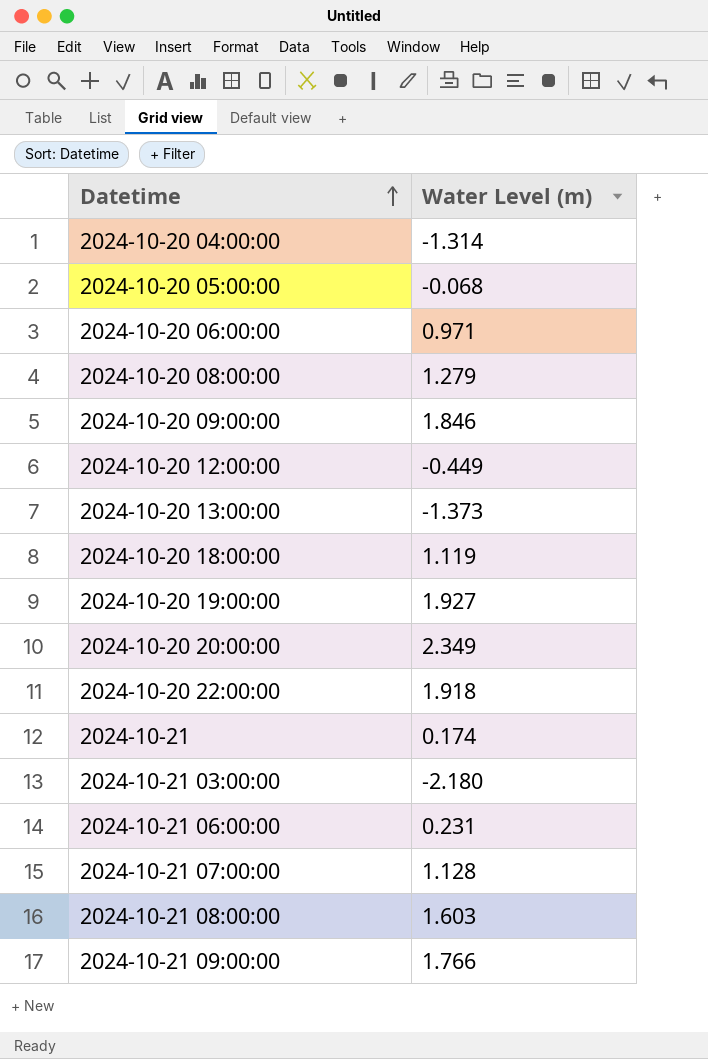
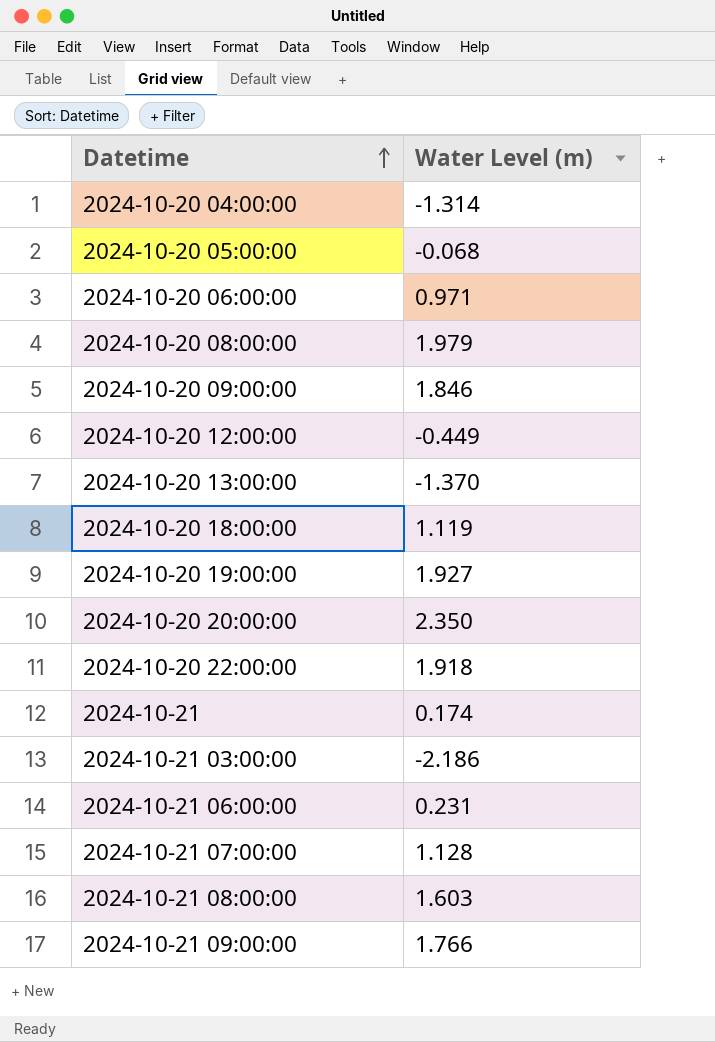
2024-10-20 08:00:00 | Water Level (m): 1.279 -> 1.979
2024-10-20 13:00:00 | Water Level (m): -1.373 -> -1.370
2024-10-20 20:00:00 | Water Level (m): 2.349 -> 2.350
2024-10-21 03:00:00 | Water Level (m): -2.180 -> -2.186

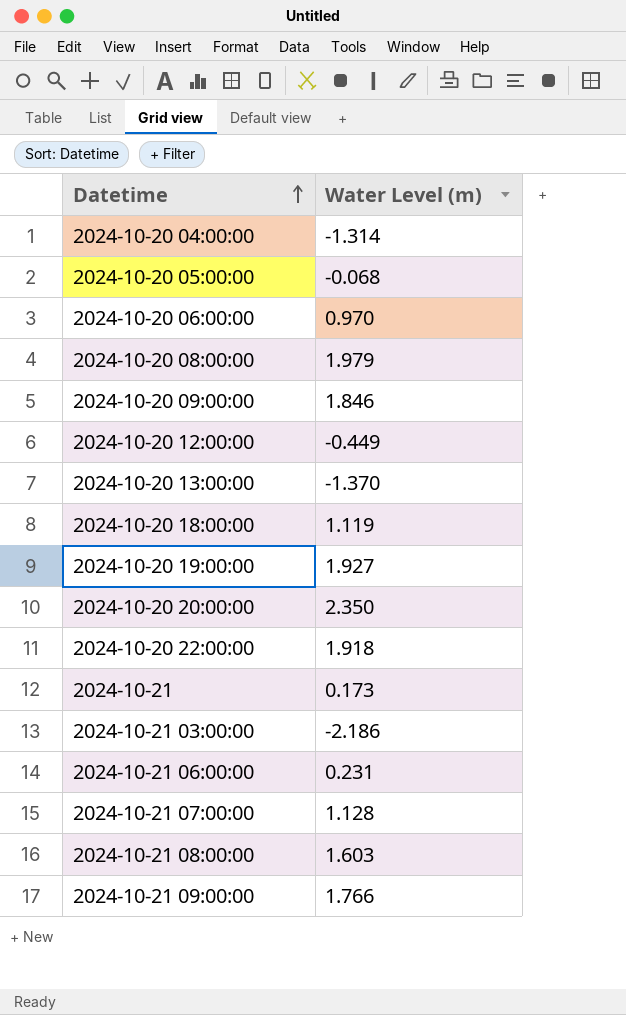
2024-10-20 06:00:00 | Water Level (m): 0.971 -> 0.970
2024-10-21 | Water Level (m): 0.174 -> 0.173

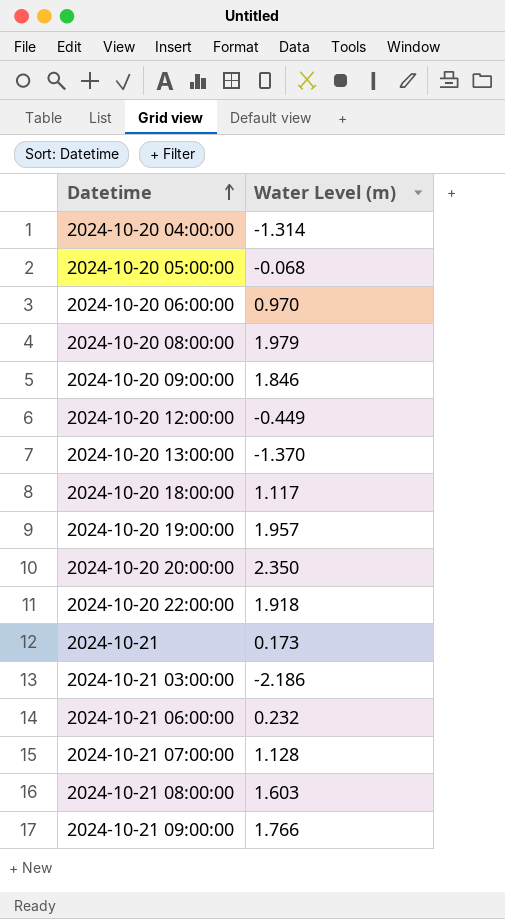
2024-10-20 18:00:00 | Water Level (m): 1.119 -> 1.117
2024-10-20 19:00:00 | Water Level (m): 1.927 -> 1.957
2024-10-21 06:00:00 | Water Level (m): 0.231 -> 0.232

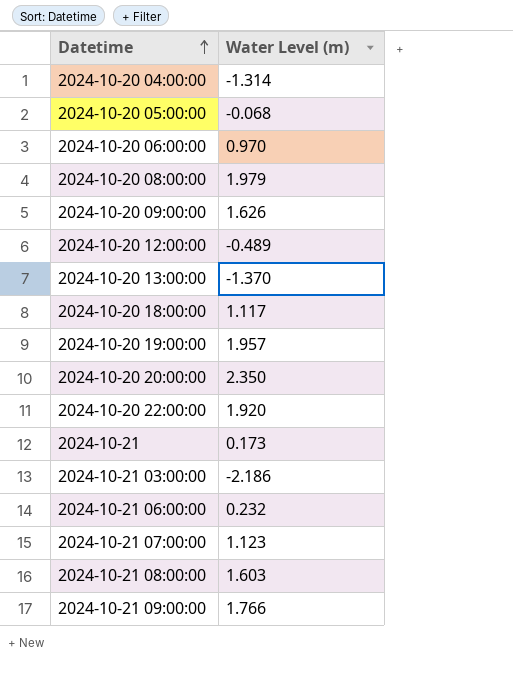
2024-10-20 09:00:00 | Water Level (m): 1.846 -> 1.626
2024-10-20 12:00:00 | Water Level (m): -0.449 -> -0.489
2024-10-20 22:00:00 | Water Level (m): 1.918 -> 1.920
2024-10-21 07:00:00 | Water Level (m): 1.128 -> 1.123

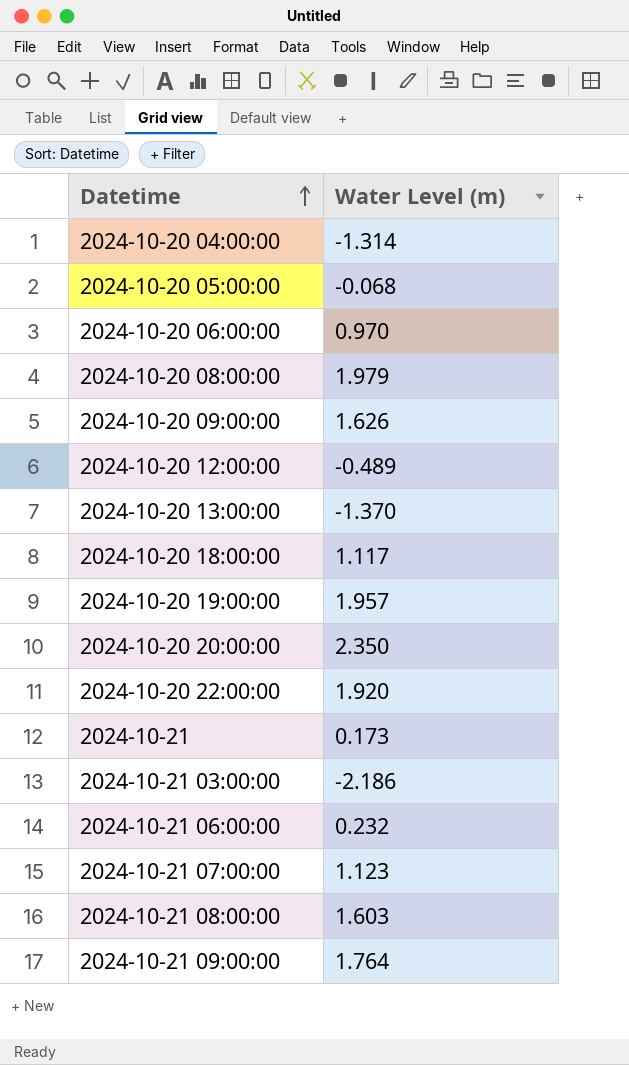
2024-10-21 09:00:00 | Water Level (m): 1.766 -> 1.764

